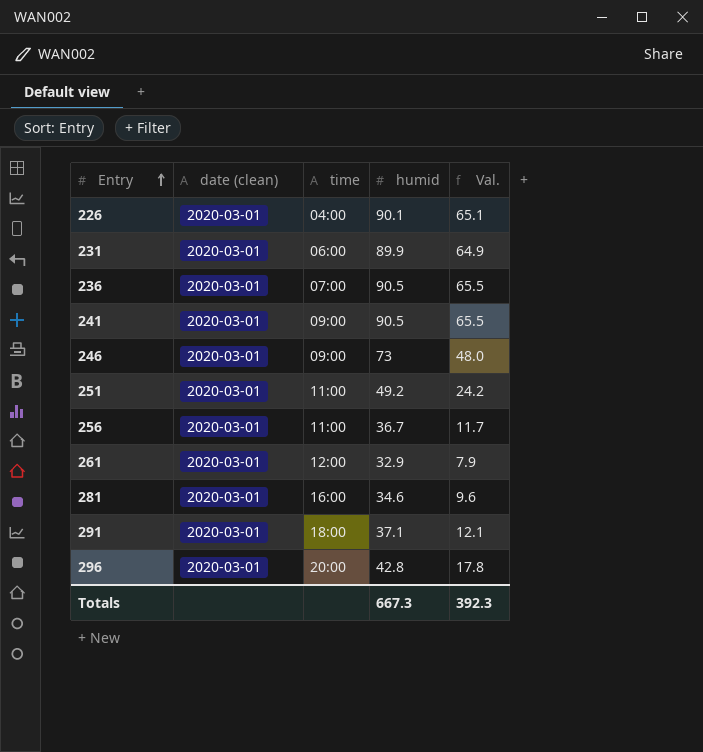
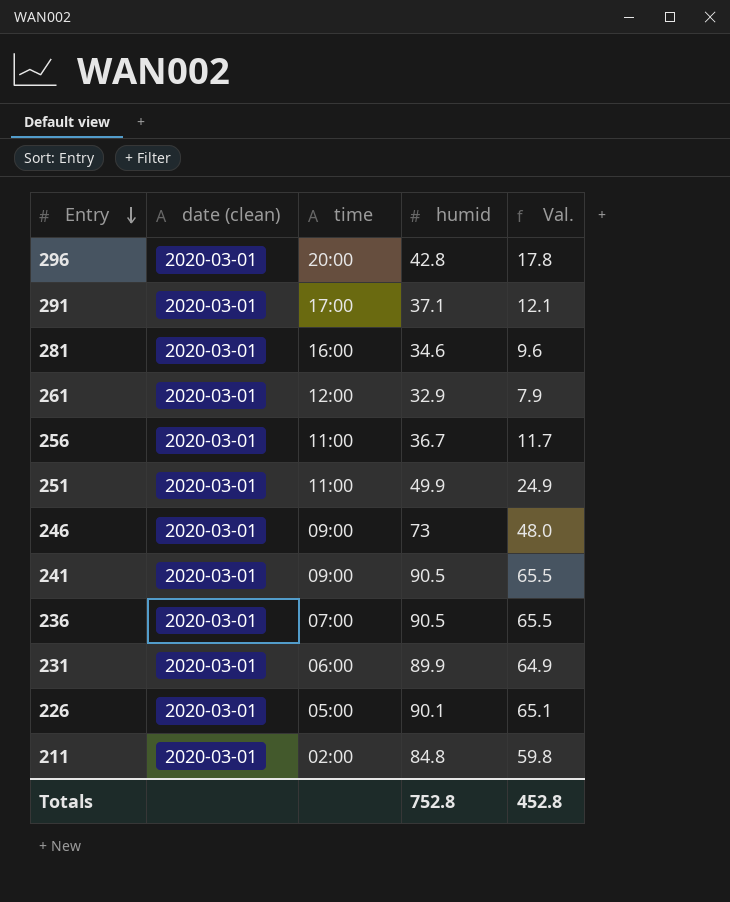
row order: Entry ascending -> Entry descending
291 | time: 18:00 -> 17:00
251 | humid: 49.2 -> 49.9
251 | Val.: 24.2 -> 24.9
226 | time: 04:00 -> 05:00
row 211: none -> 2020-03-01 | 02:00 | 84.8 | 59.8
Totals | humid: 667.3 -> 752.8
Totals | Val.: 392.3 -> 452.8

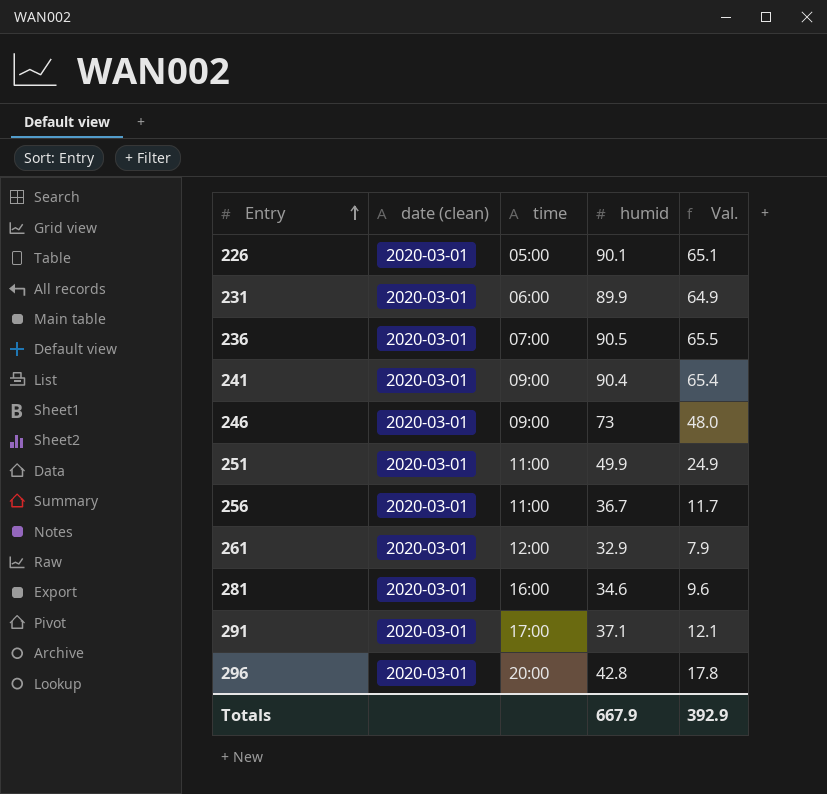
row order: Entry descending -> Entry ascending
row 211: 2020-03-01 | 02:00 | 84.8 | 59.8 -> none
241 | humid: 90.5 -> 90.4
241 | Val.: 65.5 -> 65.4
Totals | humid: 752.8 -> 667.9
Totals | Val.: 452.8 -> 392.9

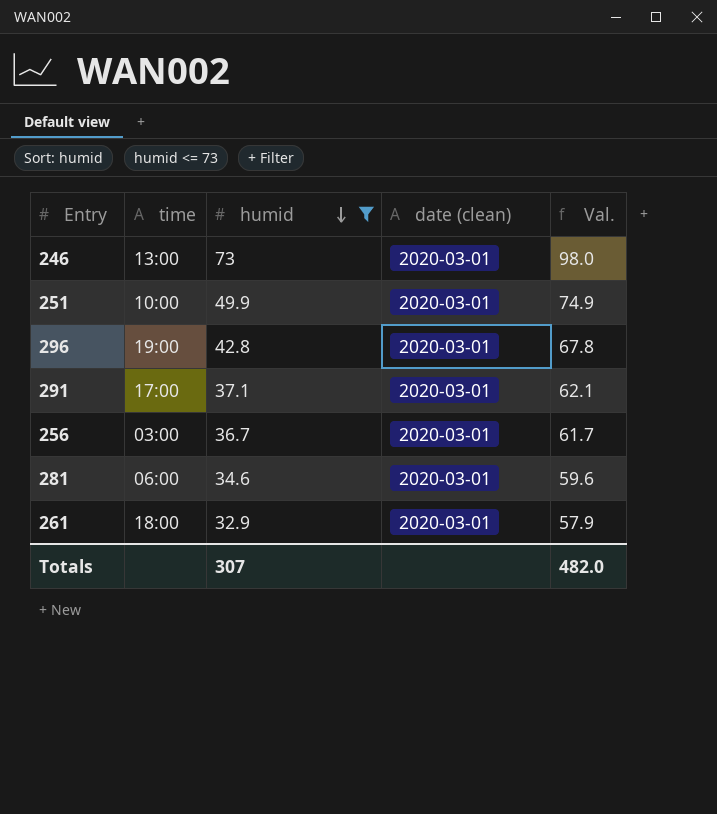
filter: none -> humid <= 73
row order: Entry ascending -> humid descending
column date (clean) | position: 2 -> 4
column Val. | formula: [humid] - 25 -> [humid] + 25
246 | time: 09:00 -> 13:00
251 | time: 11:00 -> 10:00
296 | time: 20:00 -> 19:00
256 | time: 11:00 -> 03:00
281 | time: 16:00 -> 06:00
261 | time: 12:00 -> 18:00
Totals | humid: 667.9 -> 307
Totals | Val.: 392.9 -> 482.0

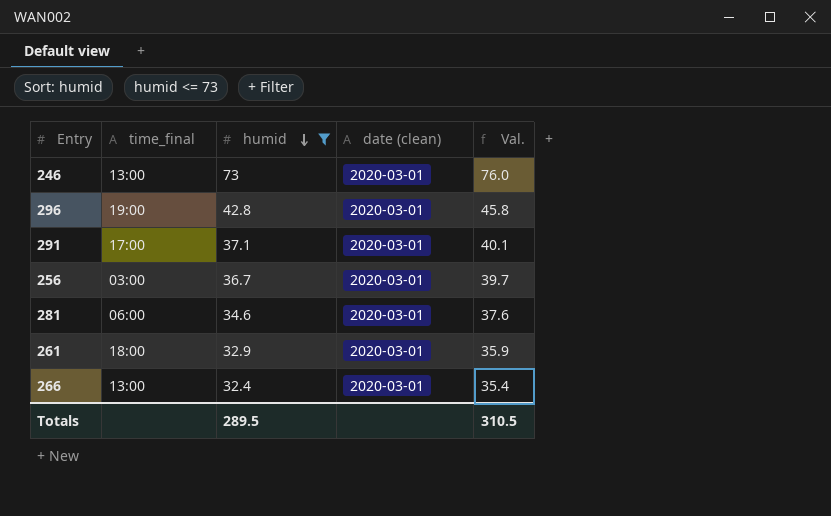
column name: time -> time_final
column Val. | formula: [humid] + 25 -> [humid] + 3
row 251: 10:00 | 49.9 | 2020-03-01 | 74.9 -> none
row 266: none -> 13:00 | 32.4 | 2020-03-01 | 35.4
Totals | humid: 307 -> 289.5
Totals | Val.: 482.0 -> 310.5

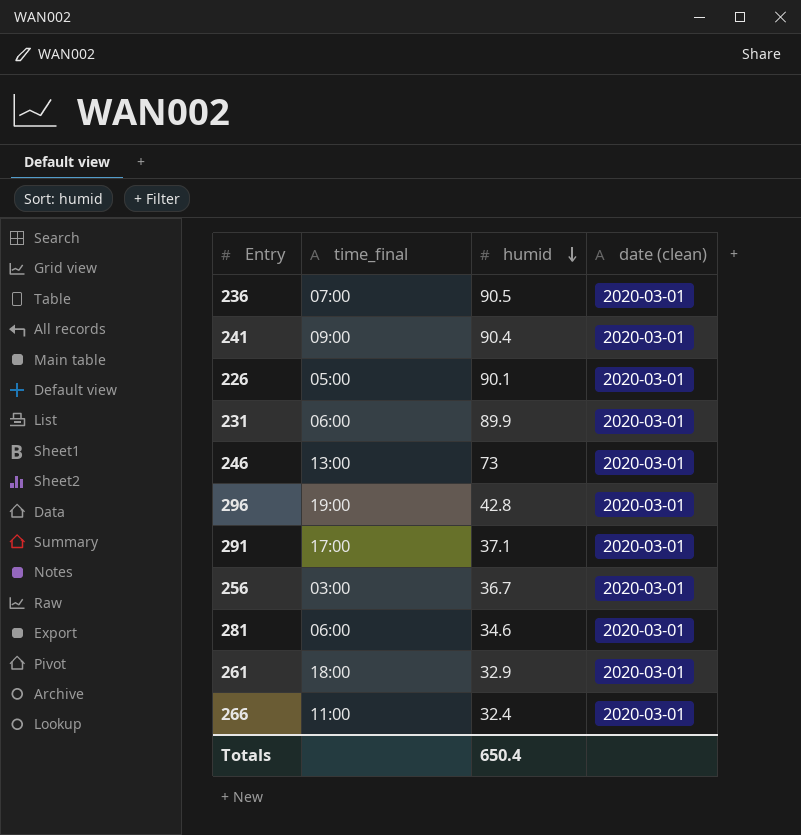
filter: humid <= 73 -> none
column Val. | formula: [humid] + 3 -> none
266 | time_final: 13:00 -> 11:00
Totals | humid: 289.5 -> 650.4

